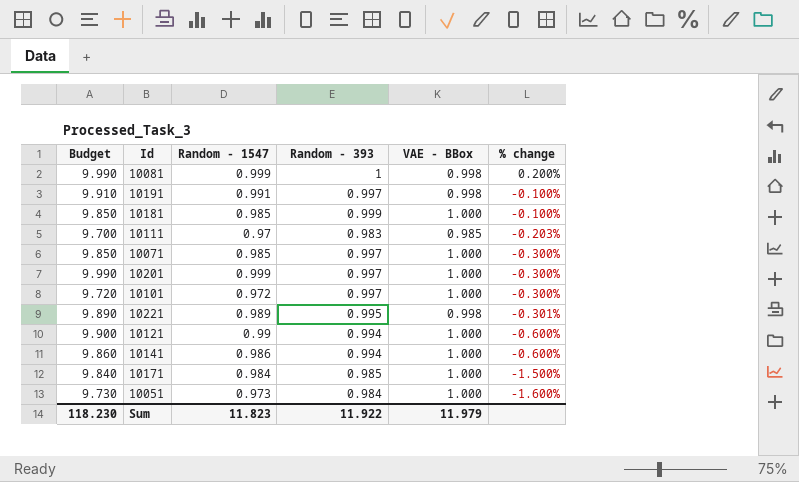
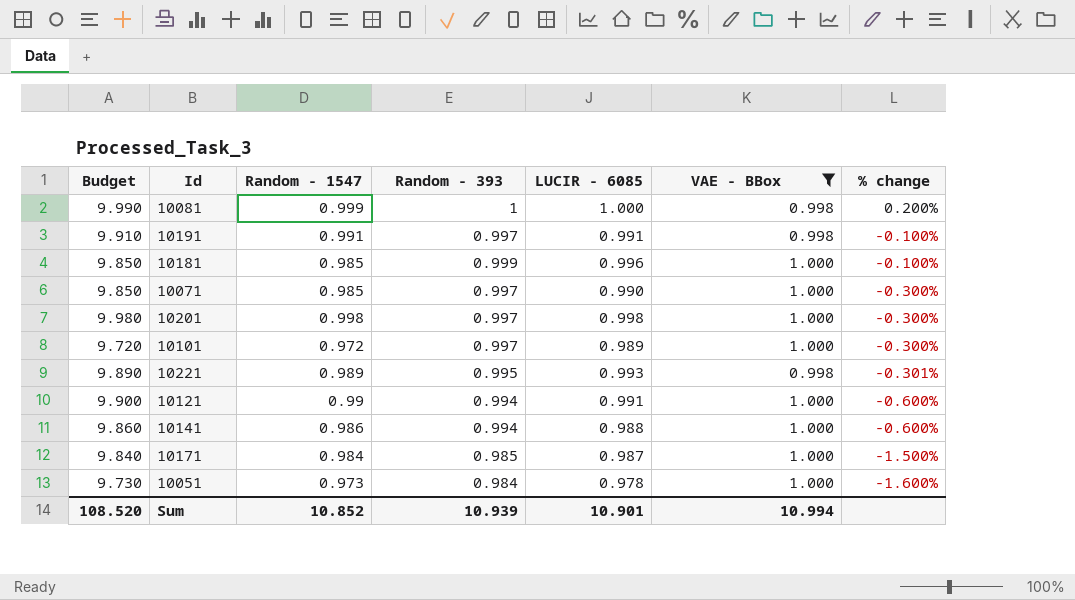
filter: none -> VAE - BBox != 0.985
column LUCIR - 6085 | position: none -> 5
10201 | Budget: 9.990 -> 9.980
10201 | Random - 1547: 0.999 -> 0.998
Sum | Budget: 118.230 -> 108.520
Sum | Random - 1547: 11.823 -> 10.852
Sum | Random - 393: 11.922 -> 10.939
Sum | VAE - BBox: 11.979 -> 10.994

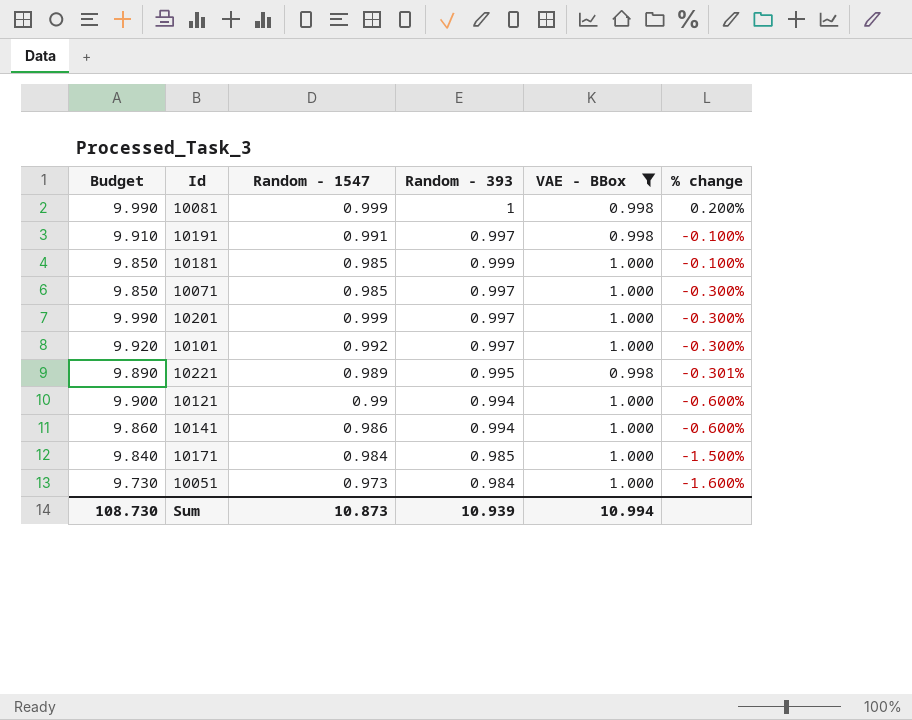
column LUCIR - 6085 | position: 5 -> none
10201 | Budget: 9.980 -> 9.990
10201 | Random - 1547: 0.998 -> 0.999
10101 | Budget: 9.720 -> 9.920
10101 | Random - 1547: 0.972 -> 0.992
Sum | Budget: 108.520 -> 108.730
Sum | Random - 1547: 10.852 -> 10.873

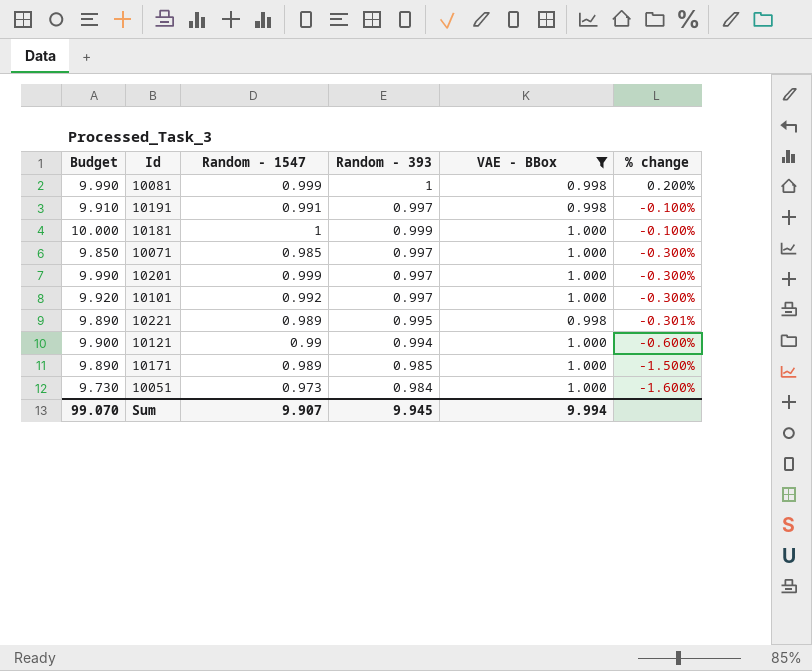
row 10141: 9.860 | 0.986 | 0.994 | 1.000 | -0.600% -> none
10181 | Budget: 9.850 -> 10.000
10181 | Random - 1547: 0.985 -> 1
10171 | Budget: 9.840 -> 9.890
10171 | Random - 1547: 0.984 -> 0.989
Sum | Budget: 108.730 -> 99.070
Sum | Random - 1547: 10.873 -> 9.907
Sum | Random - 393: 10.939 -> 9.945
Sum | VAE - BBox: 10.994 -> 9.994

